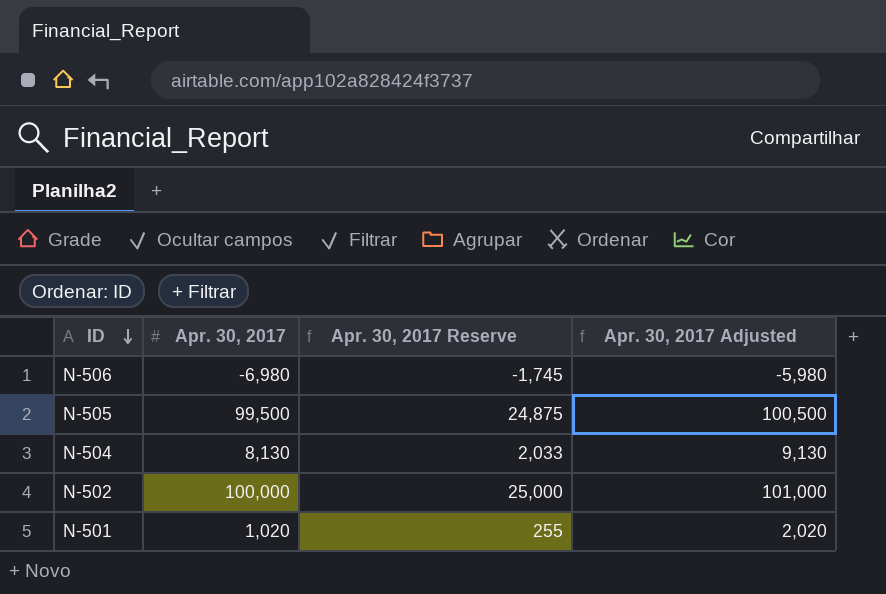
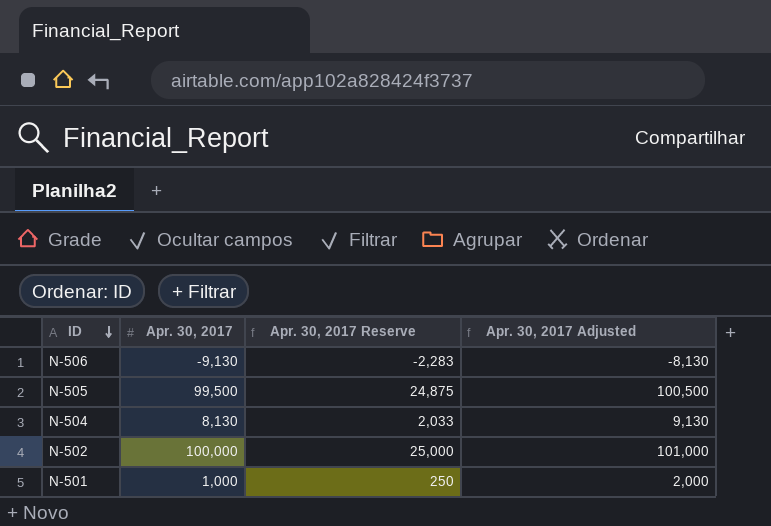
N-506 | Apr. 30, 2017: -6,980 -> -9,130
N-506 | Apr. 30, 2017 Reserve: -1,745 -> -2,283
N-506 | Apr. 30, 2017 Adjusted: -5,980 -> -8,130
N-501 | Apr. 30, 2017: 1,020 -> 1,000
N-501 | Apr. 30, 2017 Reserve: 255 -> 250
N-501 | Apr. 30, 2017 Adjusted: 2,020 -> 2,000

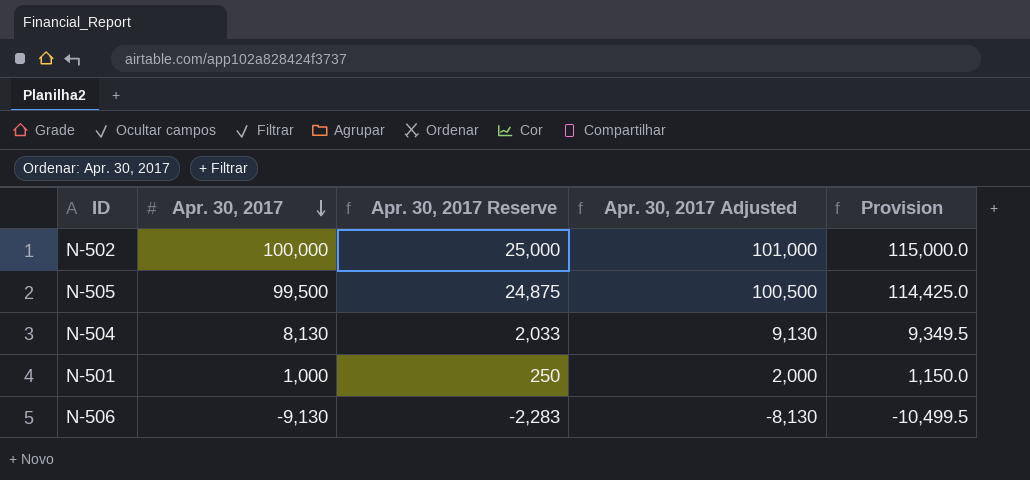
row order: ID descending -> Apr. 30, 2017 descending
column Provision | formula: none -> [Apr. 30, 2017] * 1.15

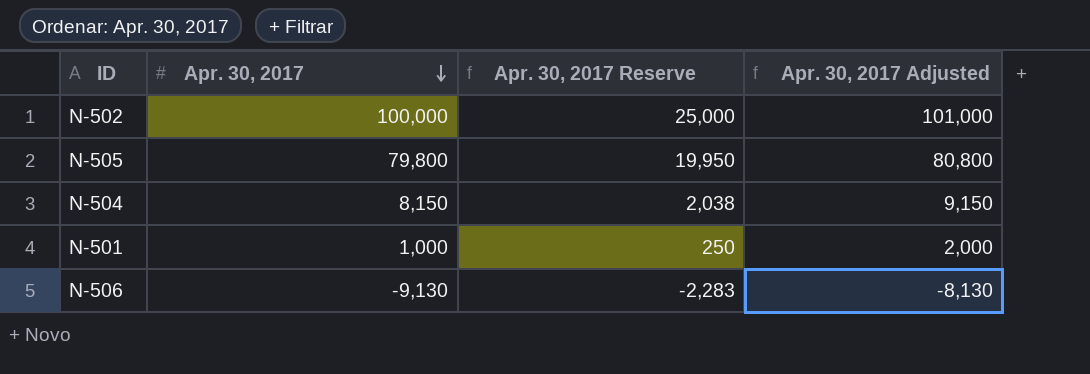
column Provision | formula: [Apr. 30, 2017] * 1.15 -> none
N-505 | Apr. 30, 2017: 99,500 -> 79,800
N-505 | Apr. 30, 2017 Reserve: 24,875 -> 19,950
N-505 | Apr. 30, 2017 Adjusted: 100,500 -> 80,800
N-504 | Apr. 30, 2017: 8,130 -> 8,150
N-504 | Apr. 30, 2017 Reserve: 2,033 -> 2,038
N-504 | Apr. 30, 2017 Adjusted: 9,130 -> 9,150

